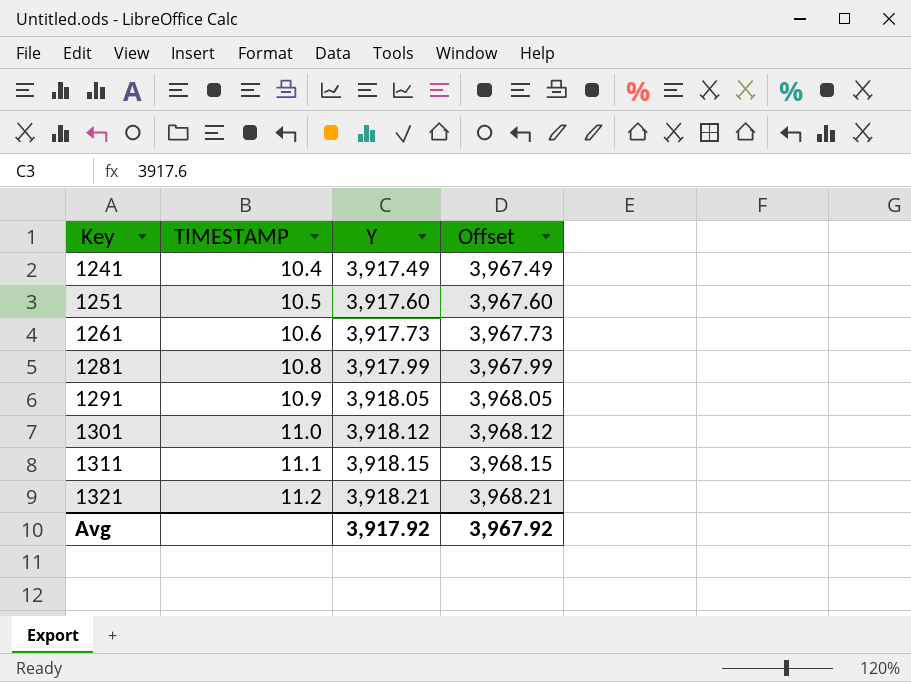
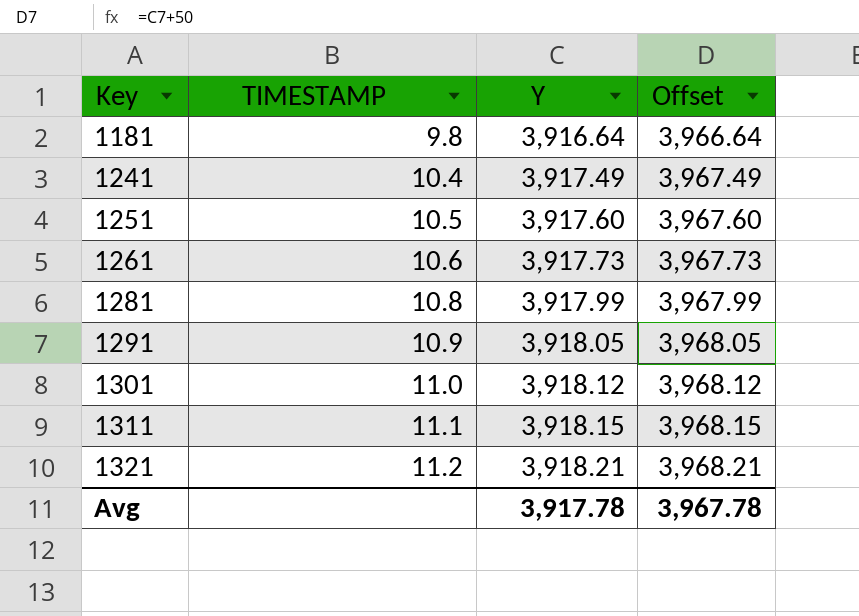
row 1181: none -> 9.8 | 3,916.64 | 3,966.64
Avg | Y: 3,917.92 -> 3,917.78
Avg | Offset: 3,967.92 -> 3,967.78

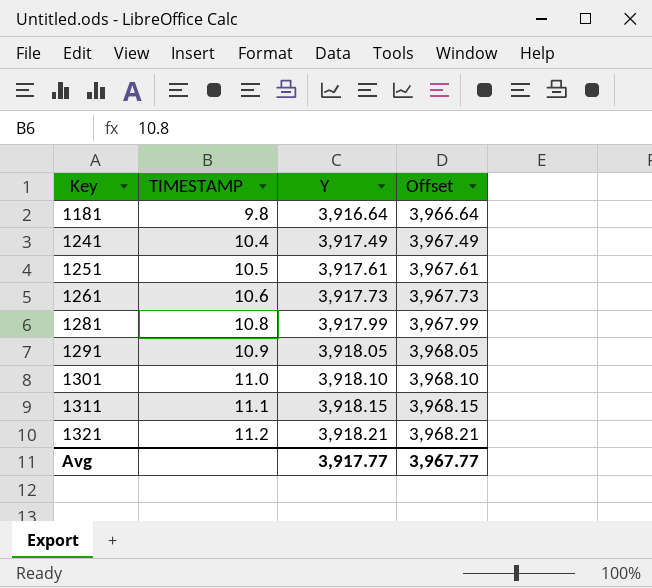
1251 | Y: 3,917.60 -> 3,917.61
1251 | Offset: 3,967.60 -> 3,967.61
1301 | Y: 3,918.12 -> 3,918.10
1301 | Offset: 3,968.12 -> 3,968.10
Avg | Y: 3,917.78 -> 3,917.77
Avg | Offset: 3,967.78 -> 3,967.77

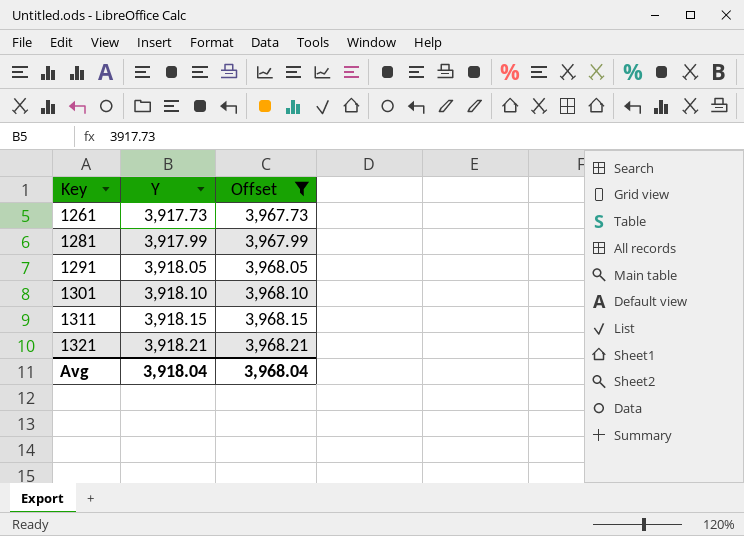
filter: none -> Offset >= 3,967.73
column TIMESTAMP | position: 2 -> none
Avg | Y: 3,917.77 -> 3,918.04
Avg | Offset: 3,967.77 -> 3,968.04

